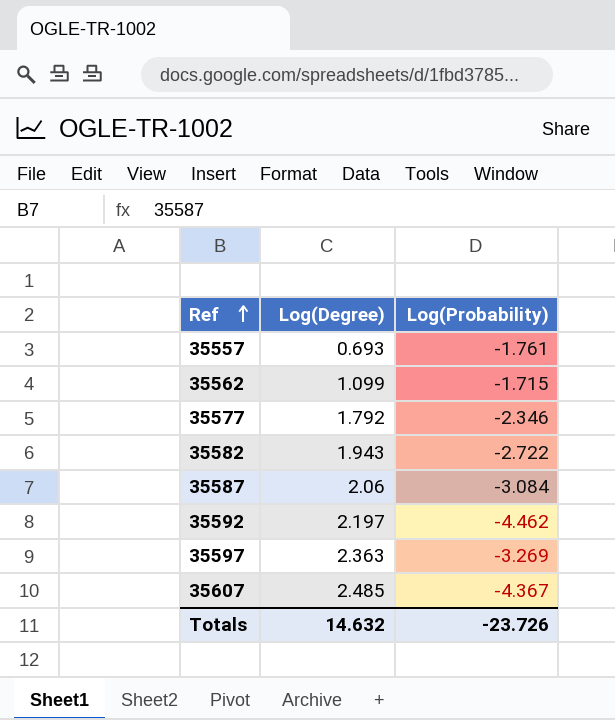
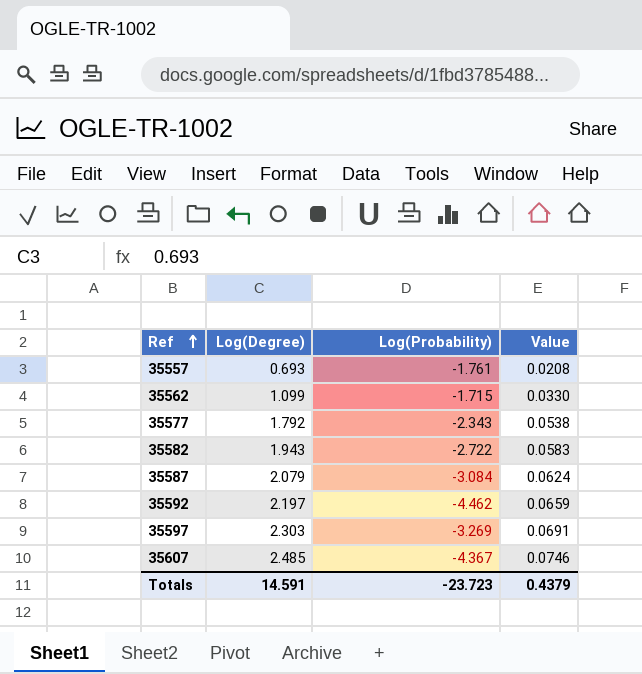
column Value | formula: none -> [Log(Degree)] * 0.03
35577 | Log(Probability): -2.346 -> -2.343
35587 | Log(Degree): 2.06 -> 2.079
35597 | Log(Degree): 2.363 -> 2.303
Totals | Log(Degree): 14.632 -> 14.591
Totals | Log(Probability): -23.726 -> -23.723

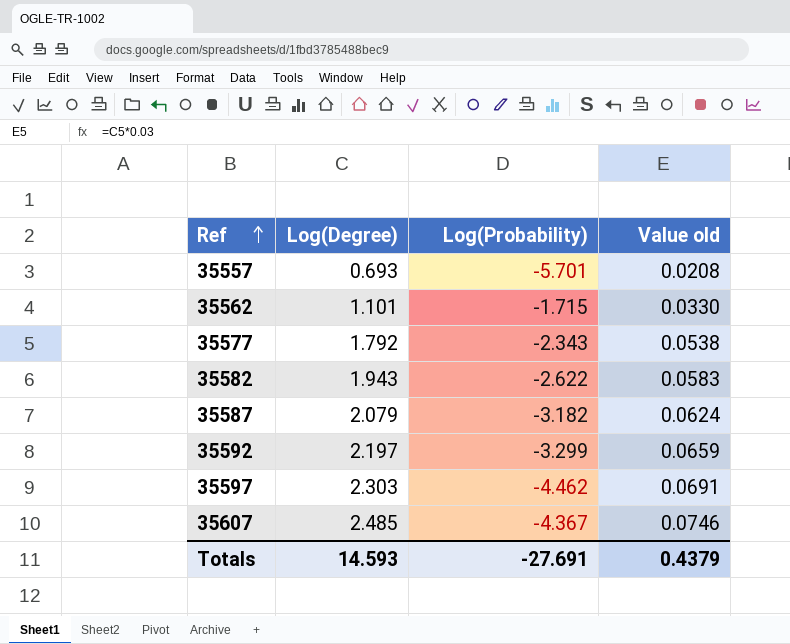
column name: Value -> Value old
35557 | Log(Probability): -1.761 -> -5.701
35562 | Log(Degree): 1.099 -> 1.101
35582 | Log(Probability): -2.722 -> -2.622
35587 | Log(Probability): -3.084 -> -3.182
35592 | Log(Probability): -4.462 -> -3.299
35597 | Log(Probability): -3.269 -> -4.462
Totals | Log(Degree): 14.591 -> 14.593
Totals | Log(Probability): -23.723 -> -27.691

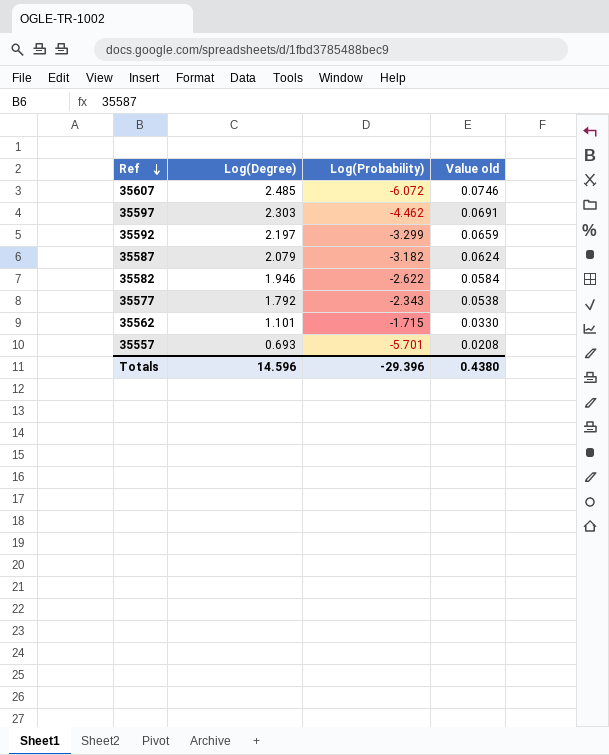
row order: Ref ascending -> Ref descending
35607 | Log(Probability): -4.367 -> -6.072
35582 | Log(Degree): 1.943 -> 1.946
35582 | Value old: 0.0583 -> 0.0584
Totals | Log(Degree): 14.593 -> 14.596
Totals | Log(Probability): -27.691 -> -29.396
Totals | Value old: 0.4379 -> 0.4380

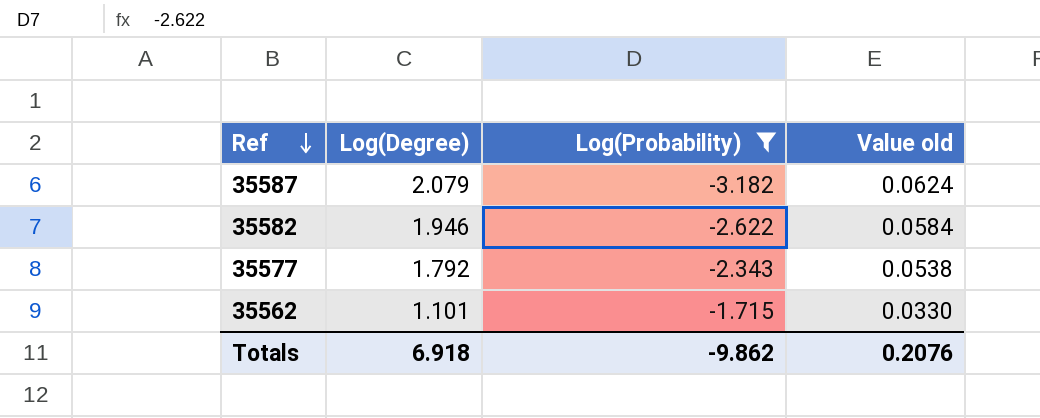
filter: none -> Log(Probability) >= -3.182
Totals | Log(Degree): 14.596 -> 6.918
Totals | Log(Probability): -29.396 -> -9.862
Totals | Value old: 0.4380 -> 0.2076

